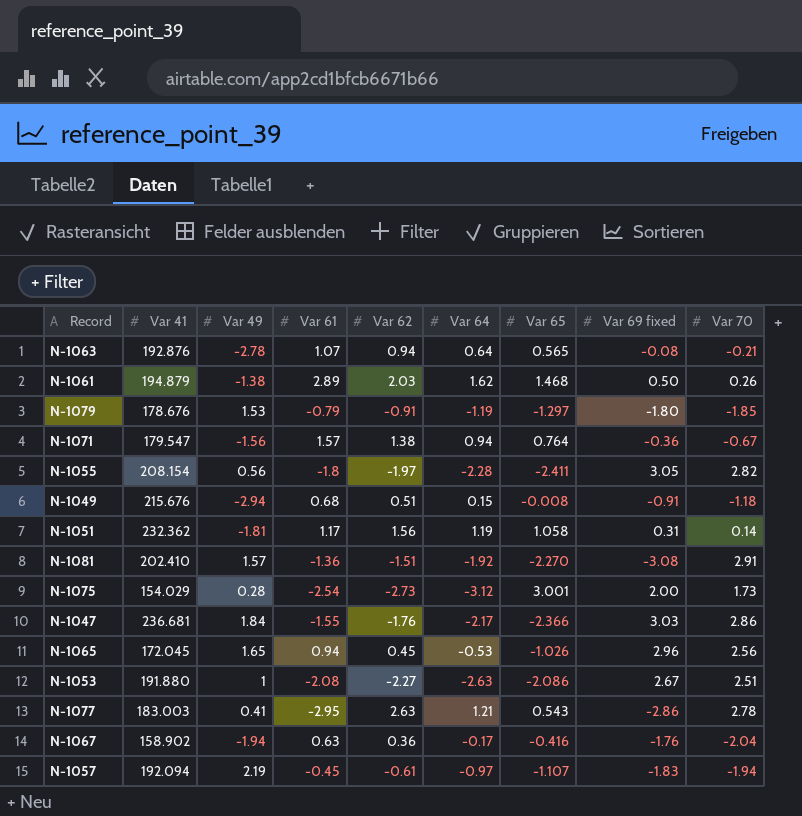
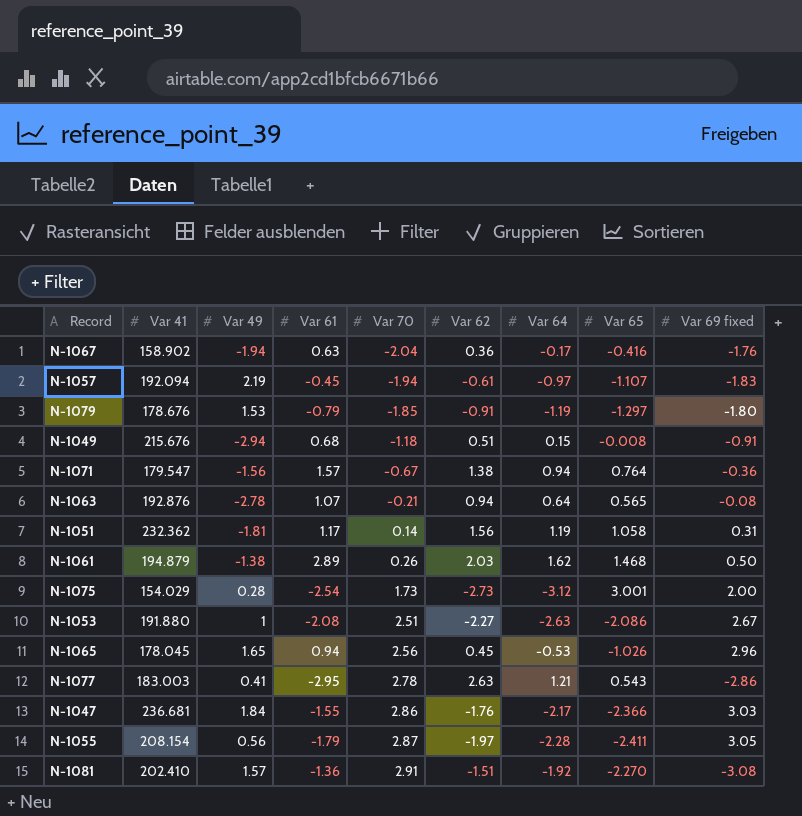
row order: none -> Var 70 ascending
column Var 70 | position: 9 -> 5
N-1065 | Var 41: 172.045 -> 178.045
N-1055 | Var 61: -1.8 -> -1.79
N-1055 | Var 70: 2.82 -> 2.87

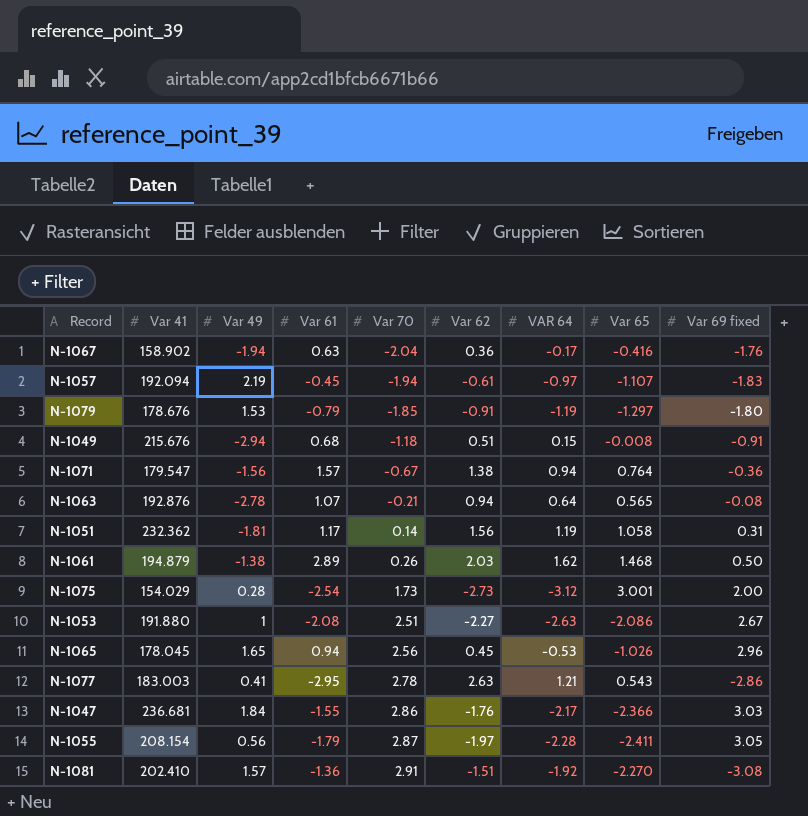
column name: Var 64 -> VAR 64

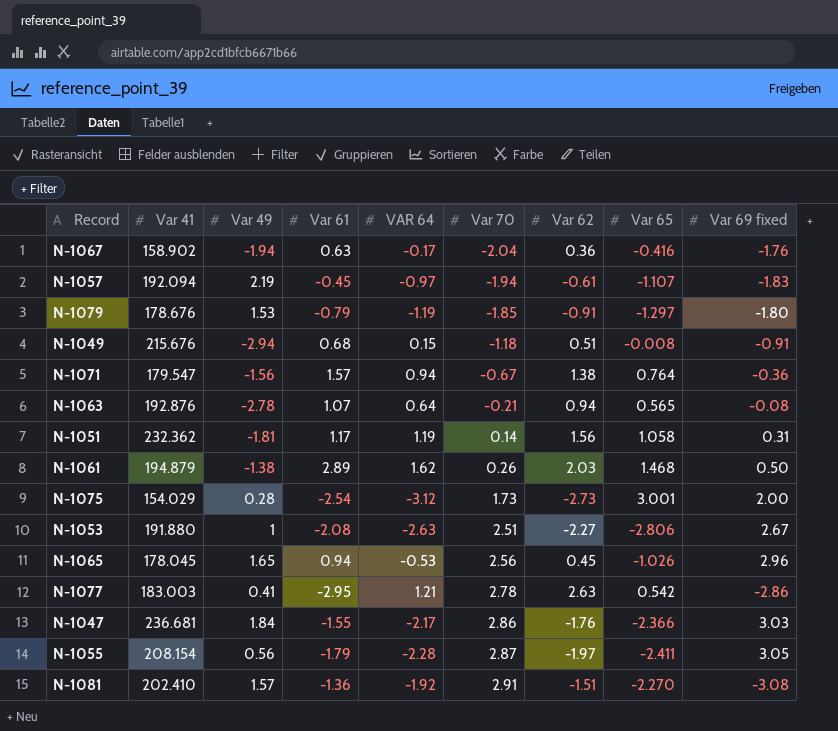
column VAR 64 | position: 7 -> 5
N-1053 | Var 65: -2.086 -> -2.806
N-1077 | Var 65: 0.543 -> 0.542

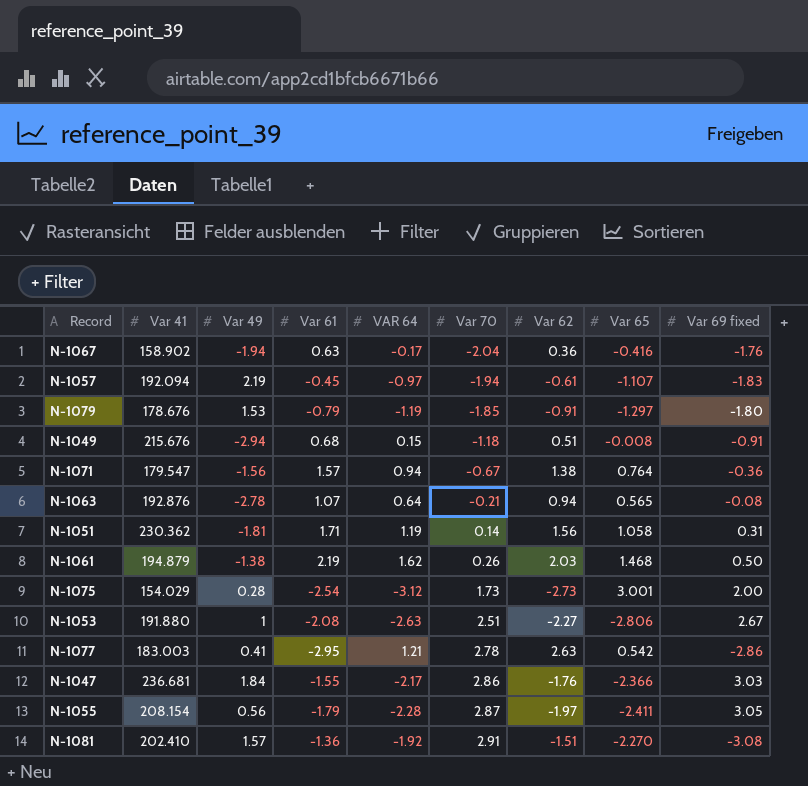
row N-1065: 178.045 | 1.65 | 0.94 | -0.53 | 2.56 | 0.45 | -1.026 | 2.96 -> none
N-1051 | Var 41: 232.362 -> 230.362
N-1051 | Var 61: 1.17 -> 1.71
N-1061 | Var 61: 2.89 -> 2.19

